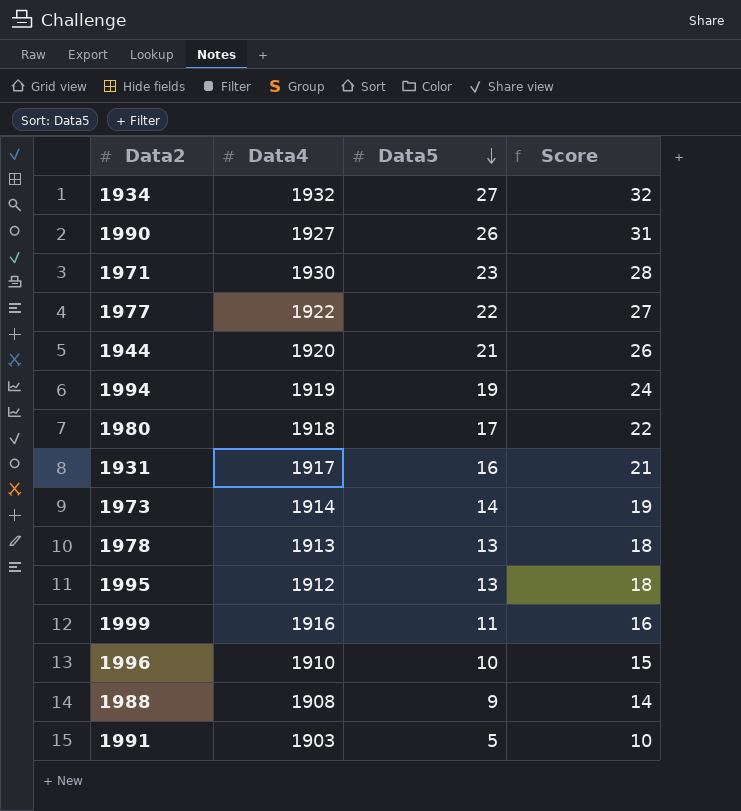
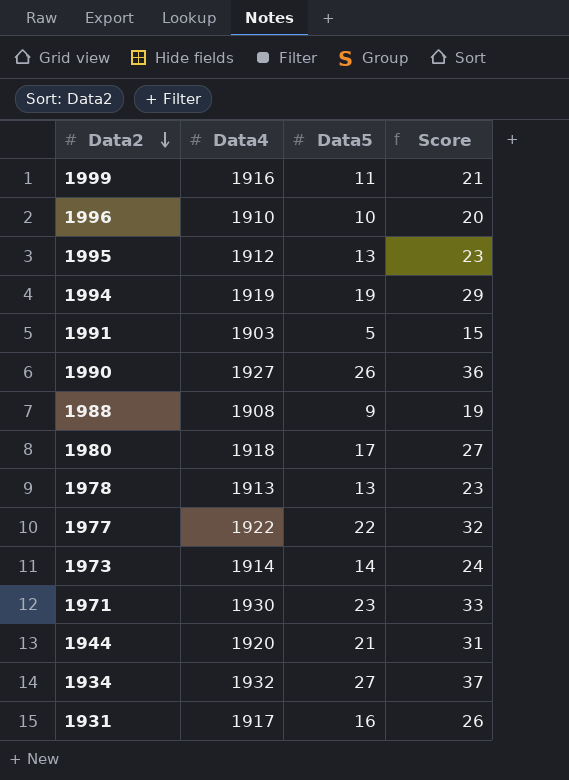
row order: Data5 descending -> Data2 descending
column Score | formula: [Data5] + 5 -> [Data5] + 10

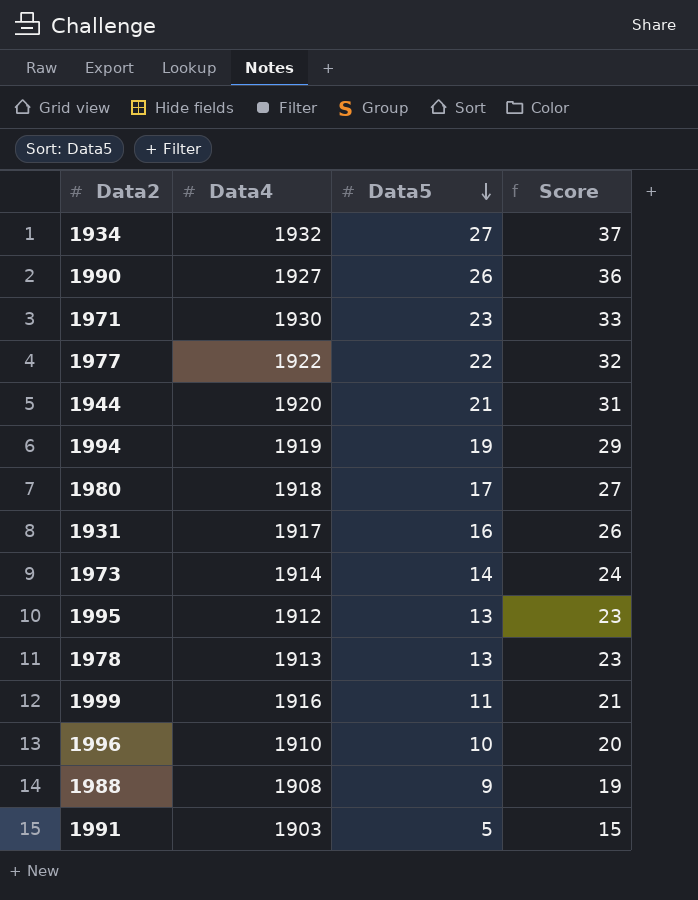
row order: Data2 descending -> Data5 descending

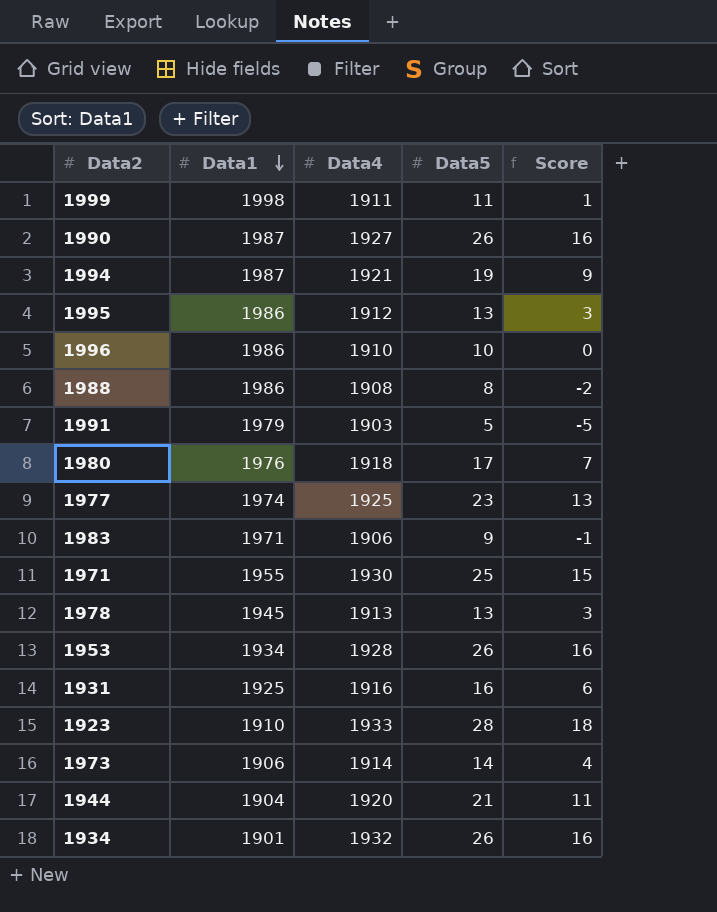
row order: Data5 descending -> Data1 descending
column Data1 | position: none -> 2
column Score | formula: [Data5] + 10 -> [Data5] - 10
1999 | Data4: 1916 -> 1911
1994 | Data4: 1919 -> 1921
1988 | Data5: 9 -> 8
1977 | Data4: 1922 -> 1925
1977 | Data5: 22 -> 23
row 1983: none -> 1971 | 1906 | 9 | -1
1971 | Data5: 23 -> 25
row 1953: none -> 1934 | 1928 | 26 | 16
1931 | Data4: 1917 -> 1916
row 1923: none -> 1910 | 1933 | 28 | 18
1934 | Data5: 27 -> 26

